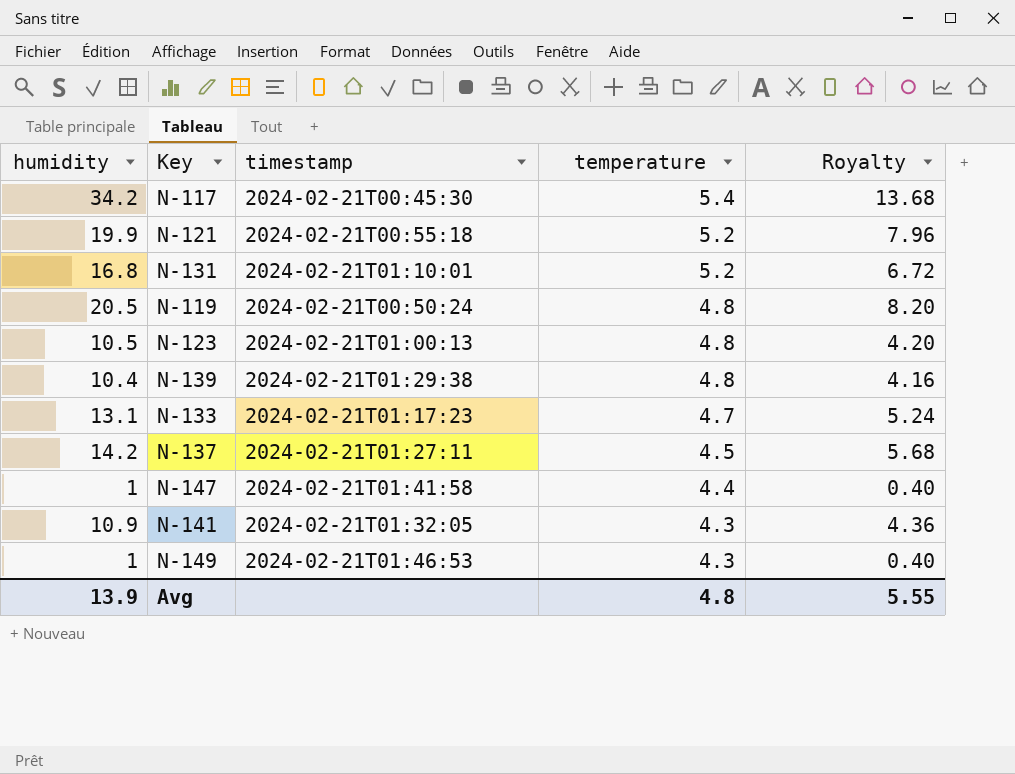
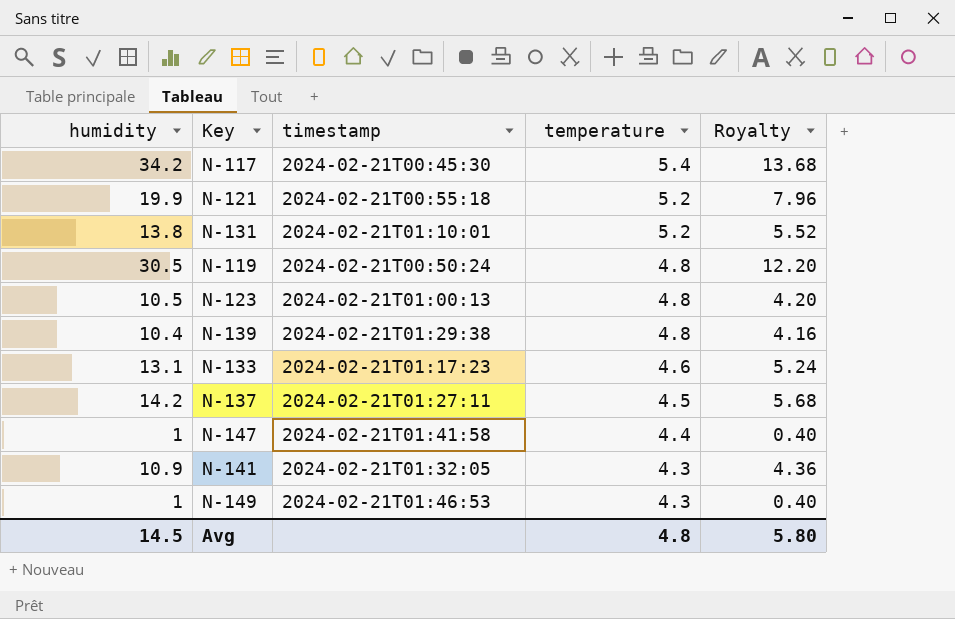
N-131 | humidity: 16.8 -> 13.8
N-131 | Royalty: 6.72 -> 5.52
N-119 | humidity: 20.5 -> 30.5
N-119 | Royalty: 8.20 -> 12.20
N-133 | temperature: 4.7 -> 4.6
Avg | humidity: 13.9 -> 14.5
Avg | Royalty: 5.55 -> 5.80

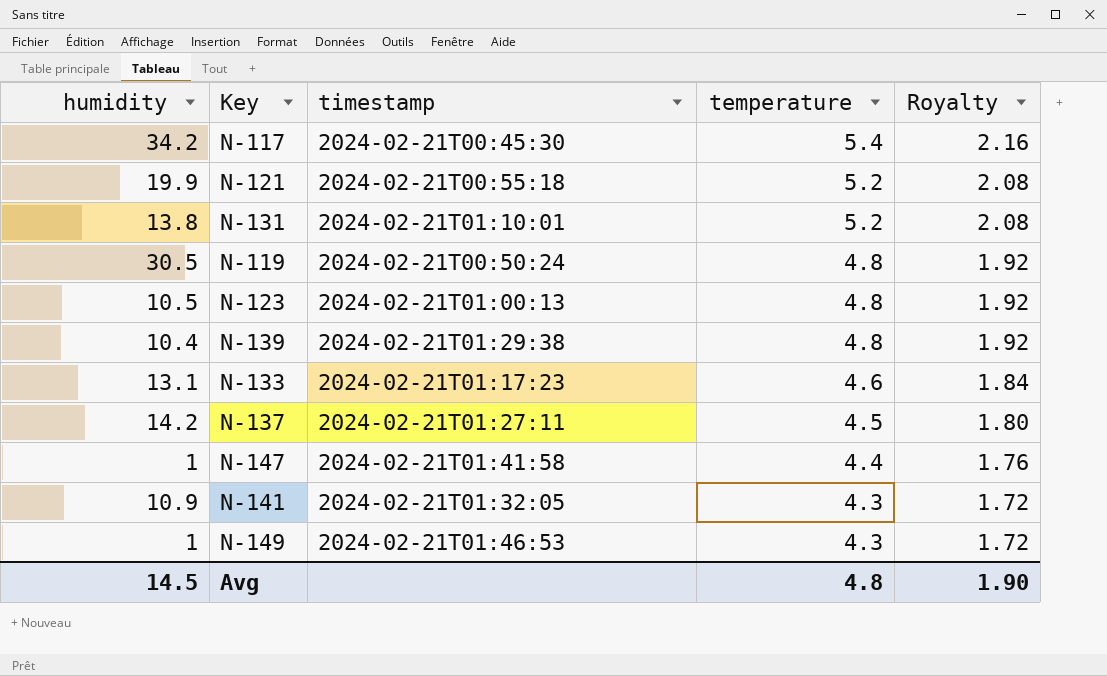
column Royalty | formula: [humidity] * 0.4 -> [temperature] * 0.4
Avg | Royalty: 5.80 -> 1.90

